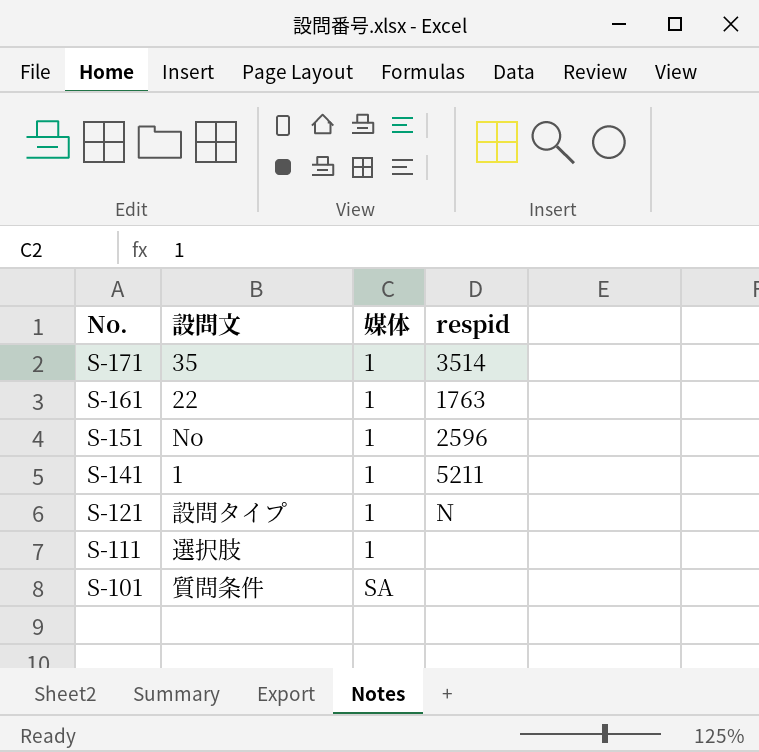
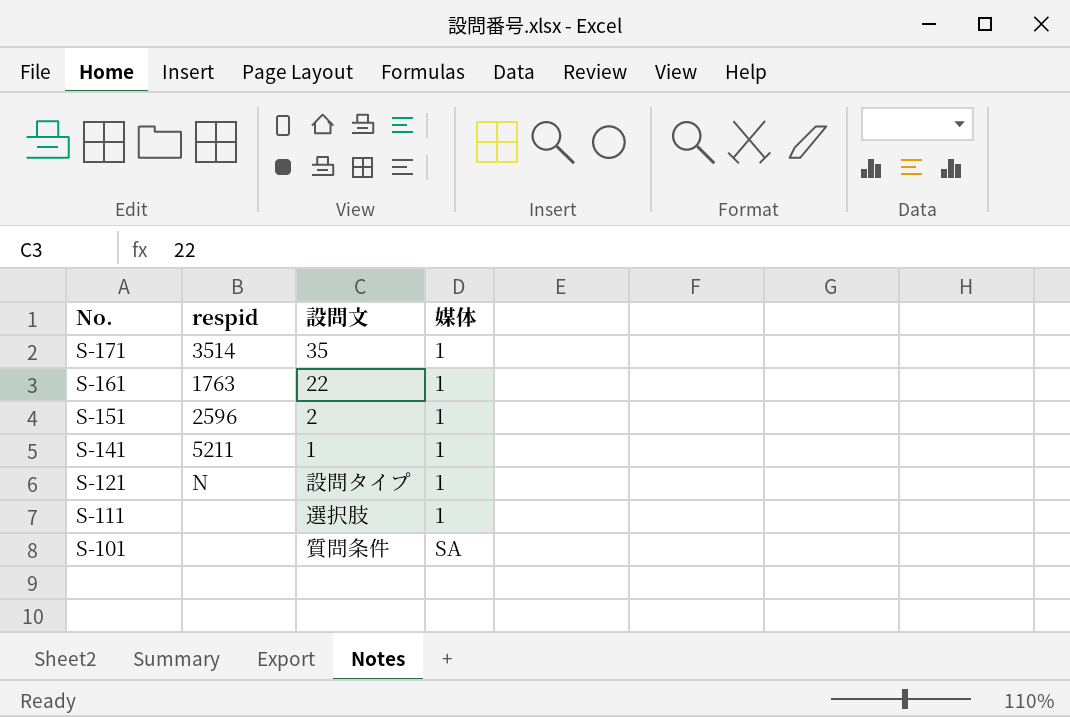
column respid | position: 4 -> 2
S-151 | 設問文: No -> 2

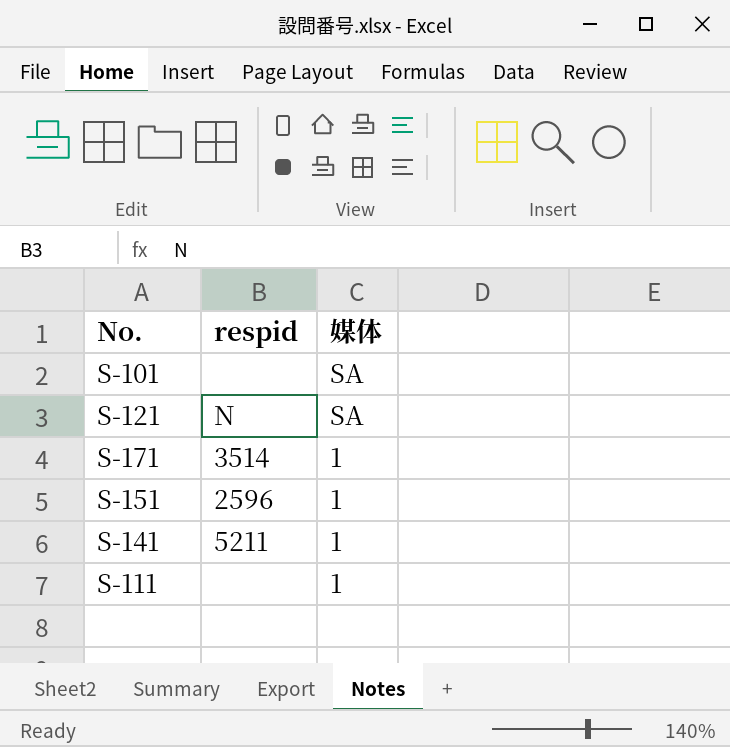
row order: No. descending -> 媒体 descending
column 設問文 | position: 3 -> none
row S-161: 1763 | 22 | 1 -> none
S-121 | 媒体: 1 -> SA

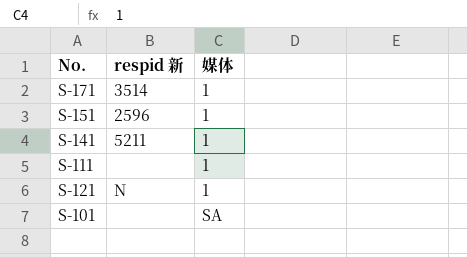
row order: 媒体 descending -> 媒体 ascending
column name: respid -> respid 新
S-121 | 媒体: SA -> 1

